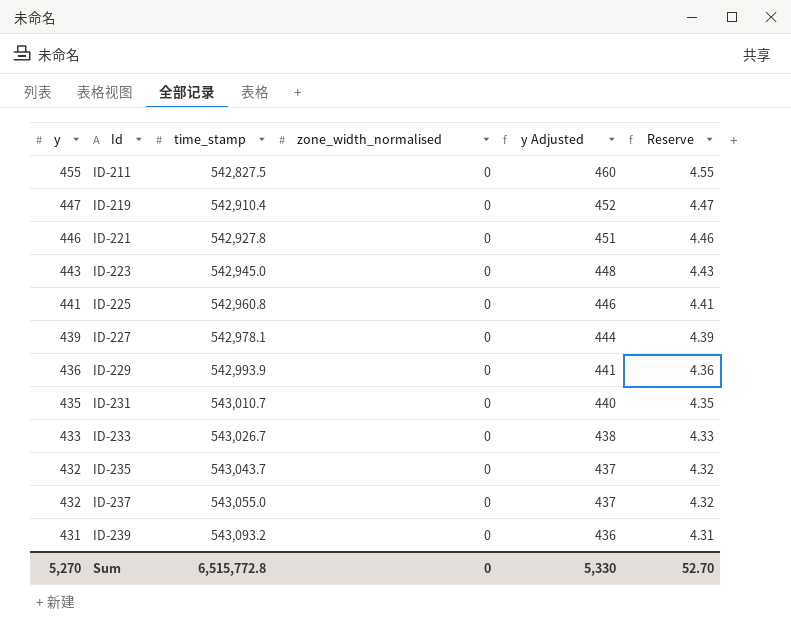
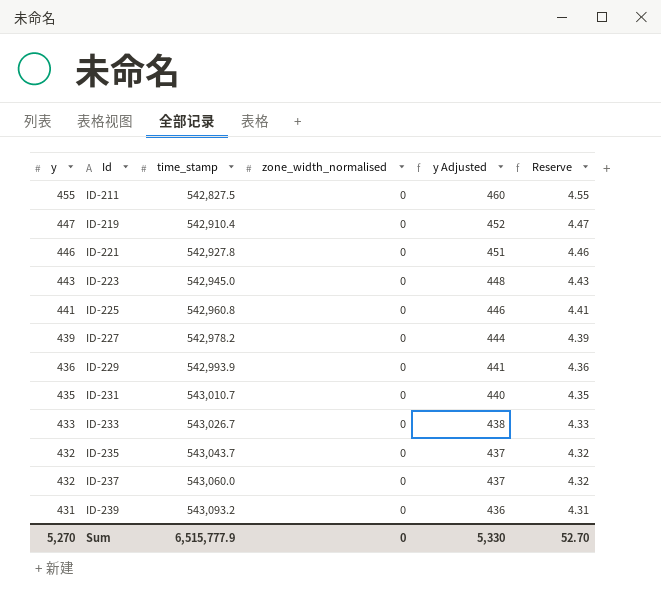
ID-227 | time_stamp: 542,978.1 -> 542,978.2
ID-237 | time_stamp: 543,055.0 -> 543,060.0
Sum | time_stamp: 6,515,772.8 -> 6,515,777.9

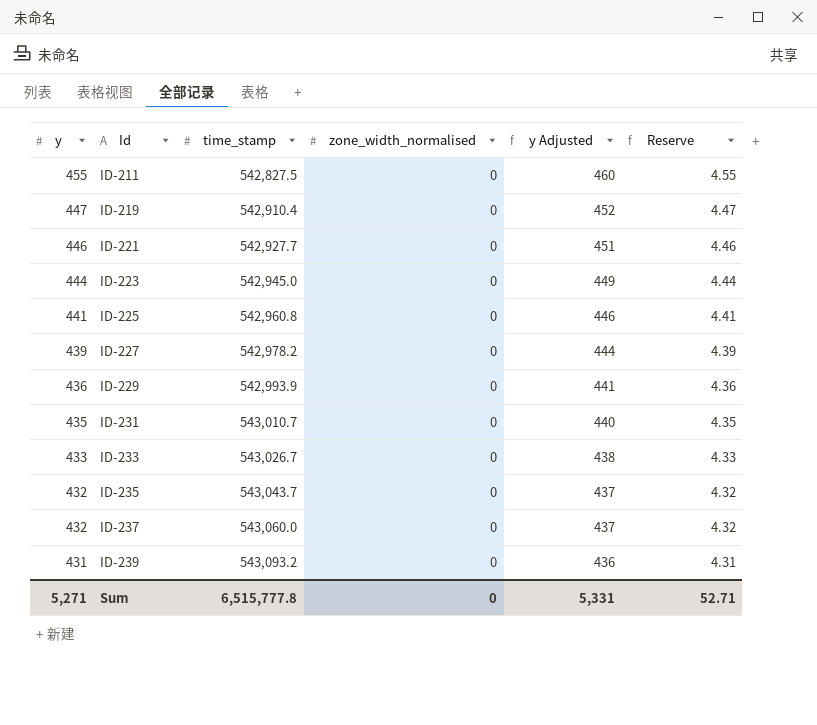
ID-221 | time_stamp: 542,927.8 -> 542,927.7
ID-223 | y: 443 -> 444
ID-223 | y Adjusted: 448 -> 449
ID-223 | Reserve: 4.43 -> 4.44
Sum | y: 5,270 -> 5,271
Sum | time_stamp: 6,515,777.9 -> 6,515,777.8
Sum | y Adjusted: 5,330 -> 5,331
Sum | Reserve: 52.70 -> 52.71

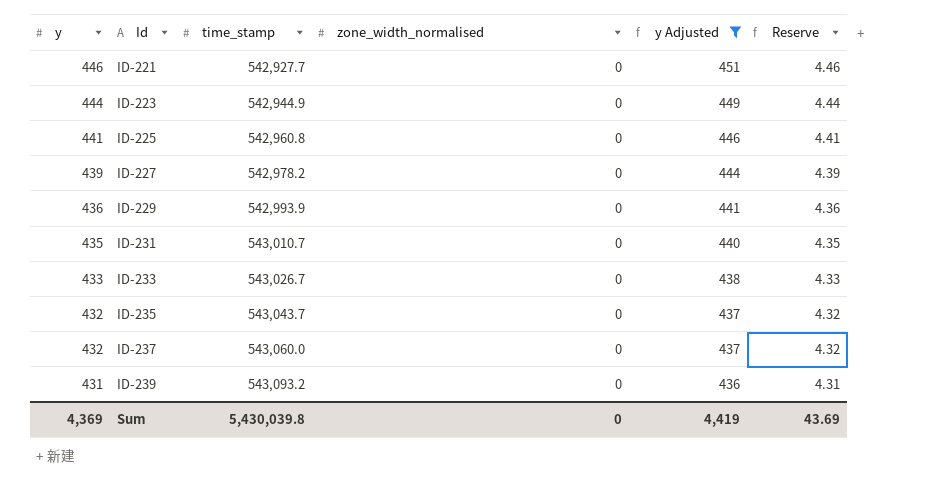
filter: none -> y Adjusted <= 451
ID-223 | time_stamp: 542,945.0 -> 542,944.9
Sum | y: 5,271 -> 4,369
Sum | time_stamp: 6,515,777.8 -> 5,430,039.8
Sum | y Adjusted: 5,331 -> 4,419
Sum | Reserve: 52.71 -> 43.69

